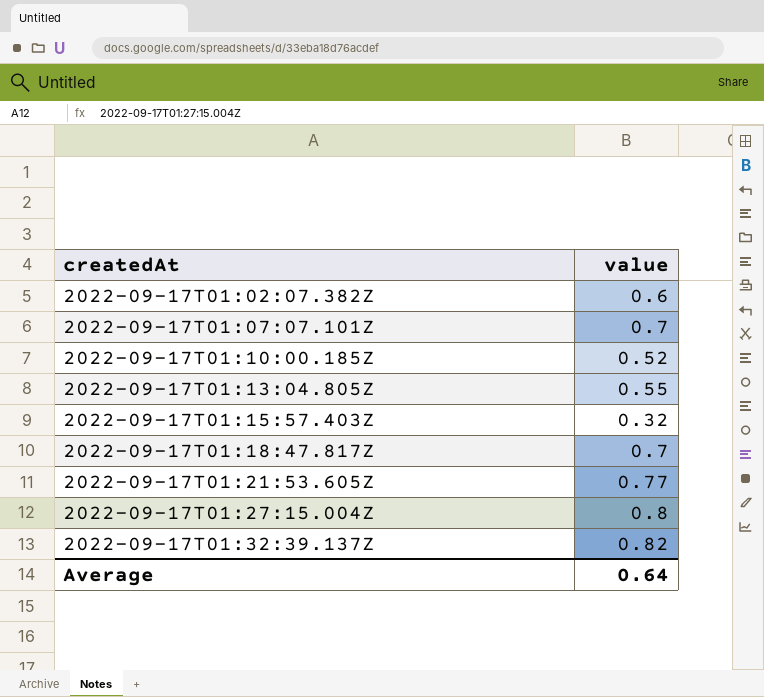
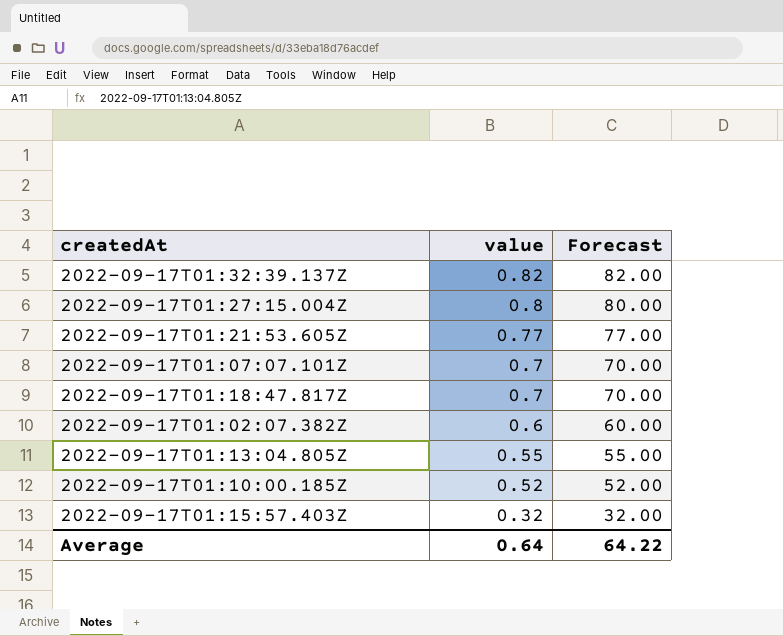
row order: createdAt ascending -> value descending
column Forecast | formula: none -> [value] * 100

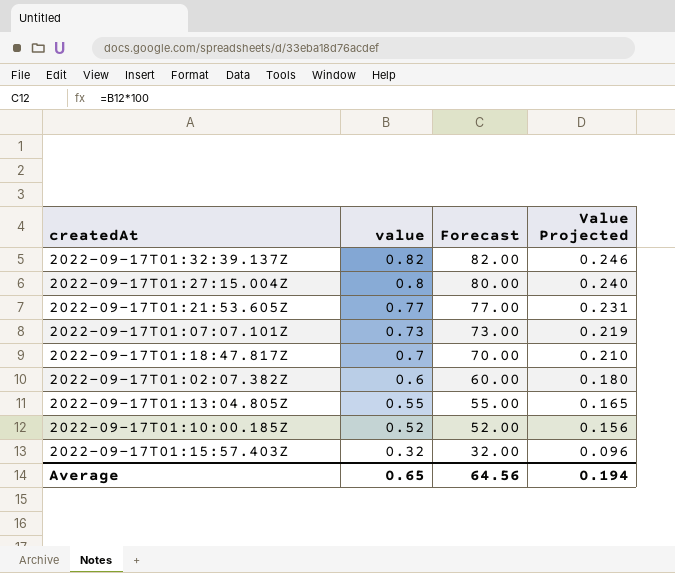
column Value Projected | formula: none -> [value] * 0.3
2022-09-17T01:07:07.101Z | value: 0.7 -> 0.73
2022-09-17T01:07:07.101Z | Forecast: 70.00 -> 73.00
Average | value: 0.64 -> 0.65
Average | Forecast: 64.22 -> 64.56

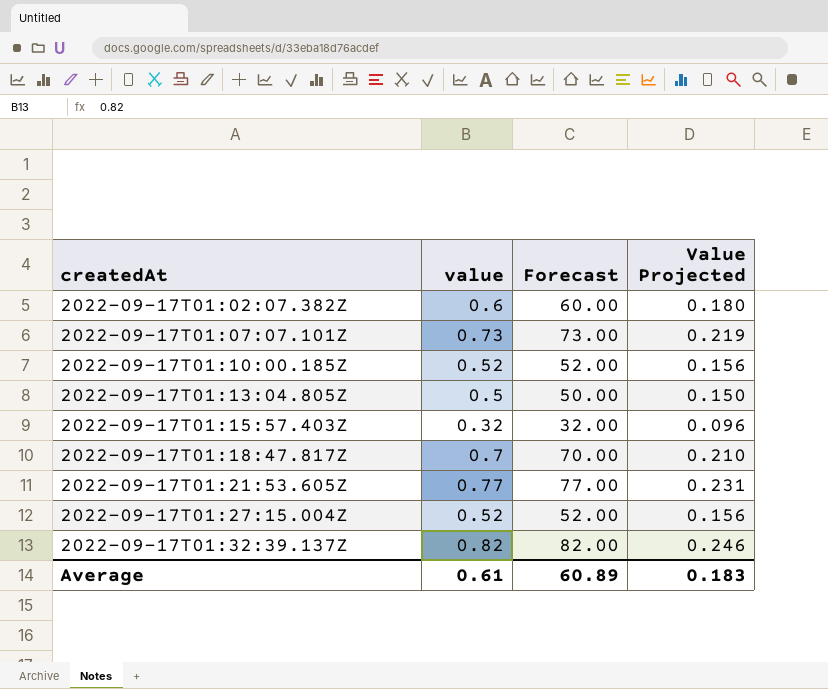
row order: value descending -> createdAt ascending
2022-09-17T01:13:04.805Z | value: 0.55 -> 0.5
2022-09-17T01:13:04.805Z | Forecast: 55.00 -> 50.00
2022-09-17T01:13:04.805Z | Value Projected: 0.165 -> 0.150
2022-09-17T01:27:15.004Z | value: 0.8 -> 0.52
2022-09-17T01:27:15.004Z | Forecast: 80.00 -> 52.00
2022-09-17T01:27:15.004Z | Value Projected: 0.240 -> 0.156
Average | value: 0.65 -> 0.61
Average | Forecast: 64.56 -> 60.89
Average | Value Projected: 0.194 -> 0.183

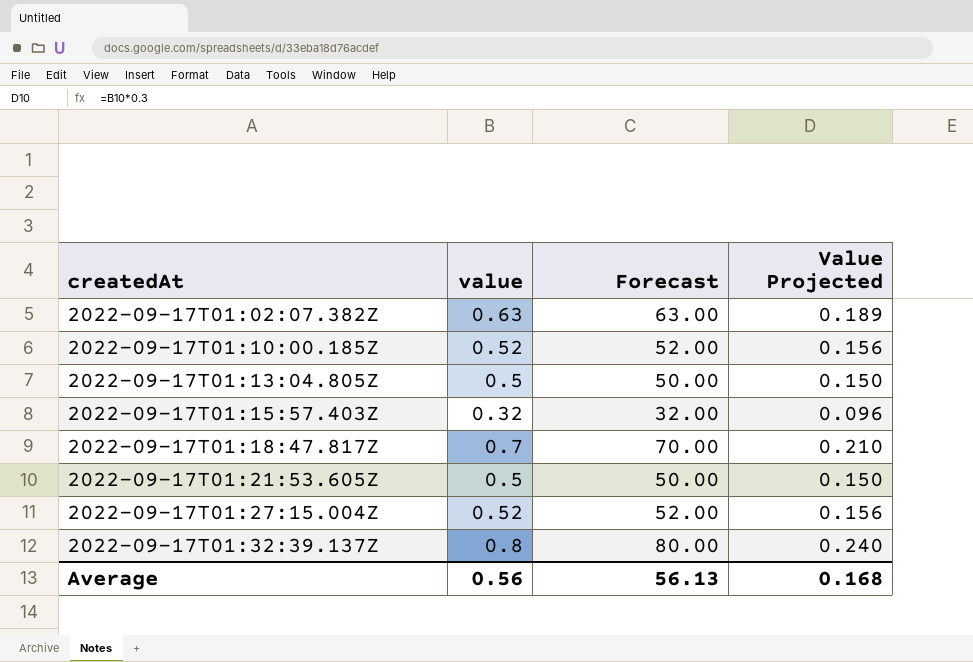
row 2022-09-17T01:07:07.101Z: 0.73 | 73.00 | 0.219 -> none
2022-09-17T01:02:07.382Z | value: 0.6 -> 0.63
2022-09-17T01:02:07.382Z | Forecast: 60.00 -> 63.00
2022-09-17T01:02:07.382Z | Value Projected: 0.180 -> 0.189
2022-09-17T01:21:53.605Z | value: 0.77 -> 0.5
2022-09-17T01:21:53.605Z | Forecast: 77.00 -> 50.00
2022-09-17T01:21:53.605Z | Value Projected: 0.231 -> 0.150
2022-09-17T01:32:39.137Z | value: 0.82 -> 0.8
2022-09-17T01:32:39.137Z | Forecast: 82.00 -> 80.00
2022-09-17T01:32:39.137Z | Value Projected: 0.246 -> 0.240
Average | value: 0.61 -> 0.56
Average | Forecast: 60.89 -> 56.13
Average | Value Projected: 0.183 -> 0.168

